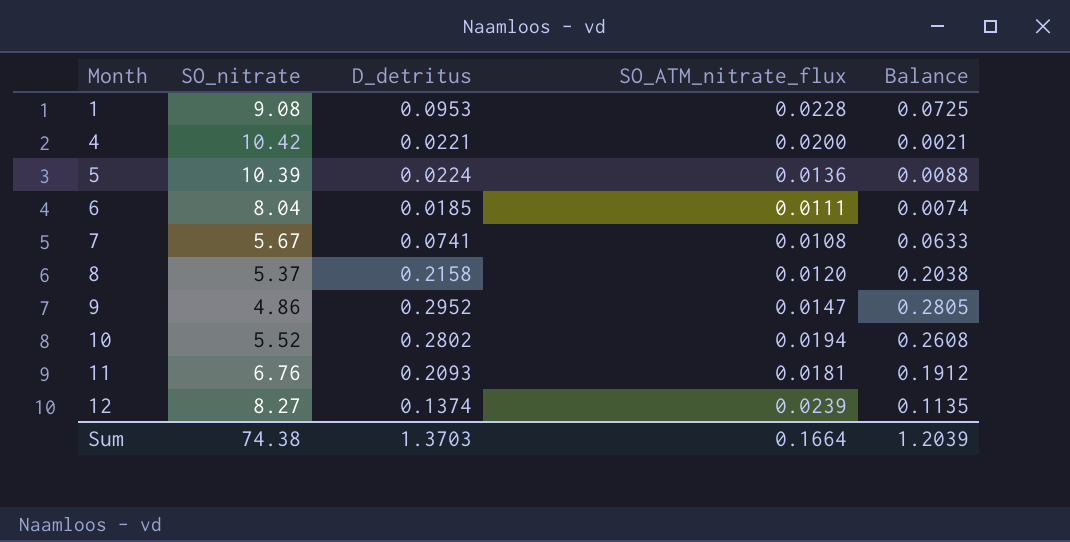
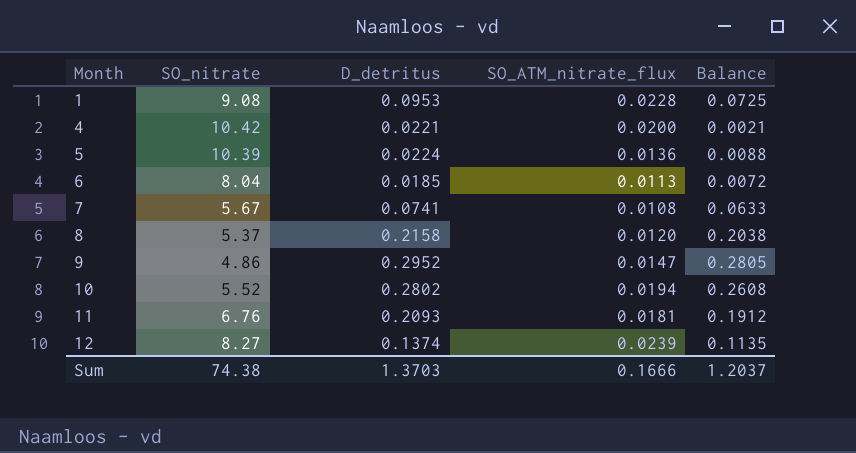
6 | SO_ATM_nitrate_flux: 0.0111 -> 0.0113
6 | Balance: 0.0074 -> 0.0072
Sum | SO_ATM_nitrate_flux: 0.1664 -> 0.1666
Sum | Balance: 1.2039 -> 1.2037

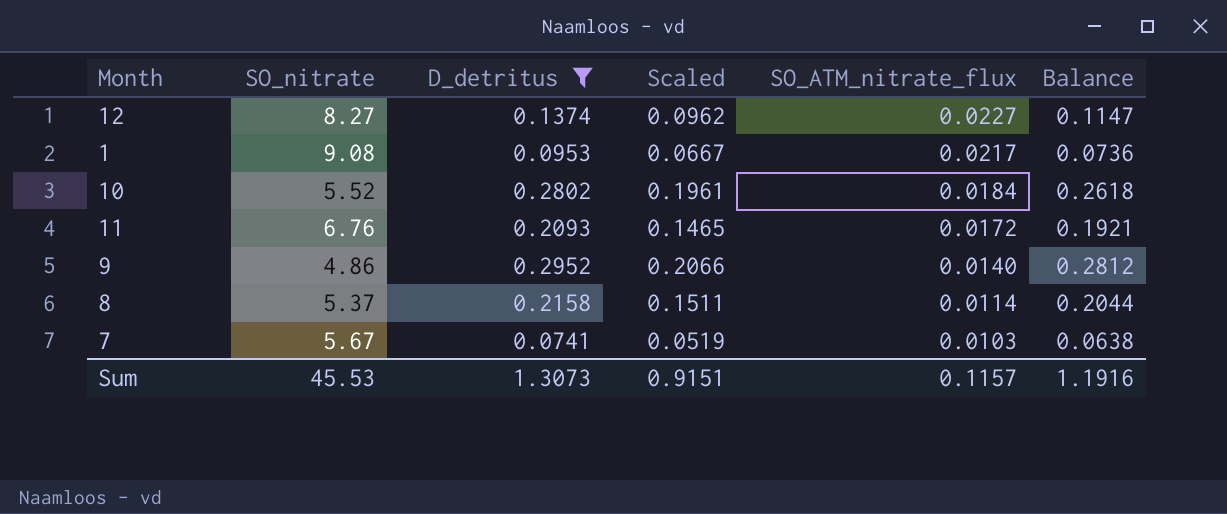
filter: none -> D_detritus >= 0.0741
row order: Month ascending -> SO_ATM_nitrate_flux descending
column Scaled | formula: none -> [D_detritus] * 0.7
12 | SO_ATM_nitrate_flux: 0.0239 -> 0.0227
12 | Balance: 0.1135 -> 0.1147
1 | SO_ATM_nitrate_flux: 0.0228 -> 0.0217
1 | Balance: 0.0725 -> 0.0736
10 | SO_ATM_nitrate_flux: 0.0194 -> 0.0184
10 | Balance: 0.2608 -> 0.2618
11 | SO_ATM_nitrate_flux: 0.0181 -> 0.0172
11 | Balance: 0.1912 -> 0.1921
9 | SO_ATM_nitrate_flux: 0.0147 -> 0.0140
9 | Balance: 0.2805 -> 0.2812
8 | SO_ATM_nitrate_flux: 0.0120 -> 0.0114
8 | Balance: 0.2038 -> 0.2044
7 | SO_ATM_nitrate_flux: 0.0108 -> 0.0103
7 | Balance: 0.0633 -> 0.0638
Sum | SO_nitrate: 74.38 -> 45.53
Sum | D_detritus: 1.3703 -> 1.3073
Sum | SO_ATM_nitrate_flux: 0.1666 -> 0.1157
Sum | Balance: 1.2037 -> 1.1916

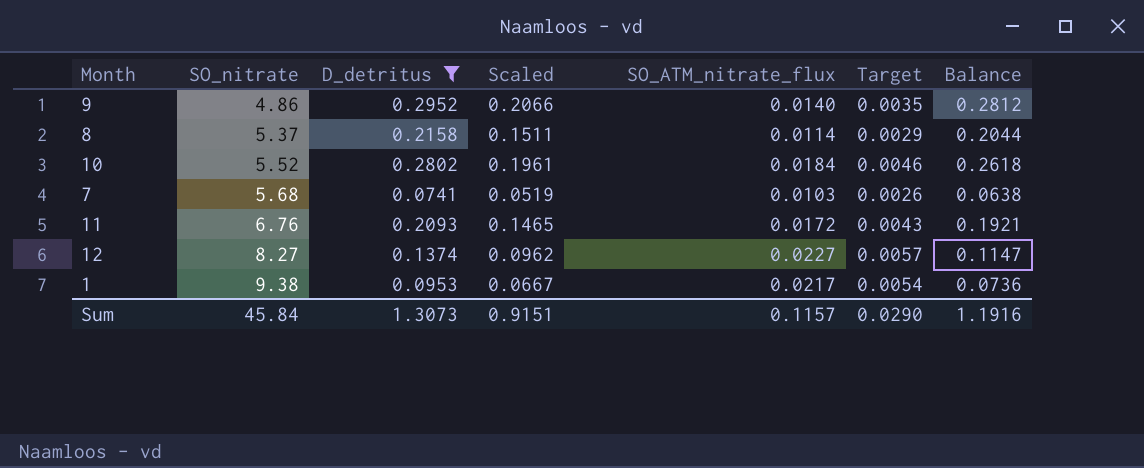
row order: SO_ATM_nitrate_flux descending -> SO_nitrate ascending
column Target | formula: none -> [SO_ATM_nitrate_flux] * 0.25
7 | SO_nitrate: 5.67 -> 5.68
1 | SO_nitrate: 9.08 -> 9.38
Sum | SO_nitrate: 45.53 -> 45.84

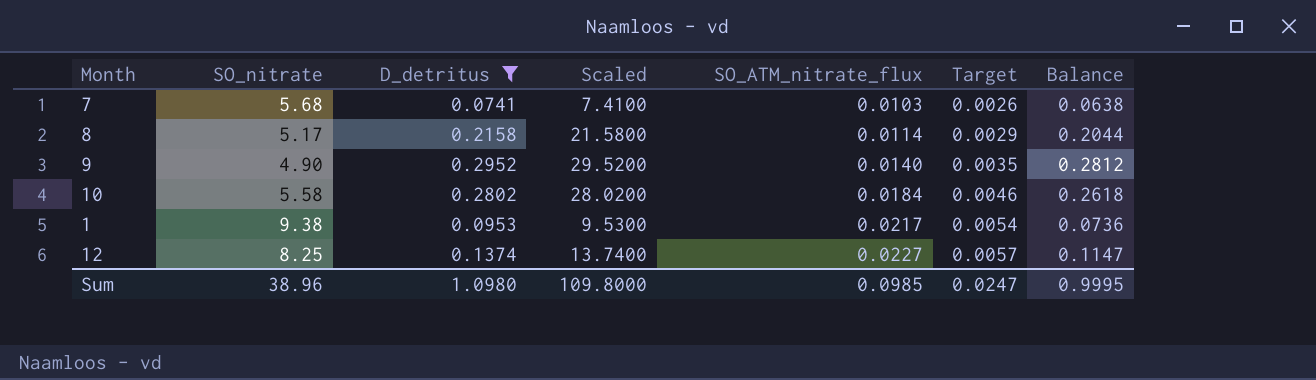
row order: SO_nitrate ascending -> SO_ATM_nitrate_flux ascending
column Scaled | formula: [D_detritus] * 0.7 -> [D_detritus] * 100
row 11: 6.76 | 0.2093 | 0.1465 | 0.0172 | 0.0043 | 0.1921 -> none
8 | SO_nitrate: 5.37 -> 5.17
9 | SO_nitrate: 4.86 -> 4.90
10 | SO_nitrate: 5.52 -> 5.58
12 | SO_nitrate: 8.27 -> 8.25
Sum | SO_nitrate: 45.84 -> 38.96
Sum | D_detritus: 1.3073 -> 1.0980
Sum | Scaled: 0.9151 -> 109.8000
Sum | SO_ATM_nitrate_flux: 0.1157 -> 0.0985
Sum | Target: 0.0290 -> 0.0247
Sum | Balance: 1.1916 -> 0.9995

